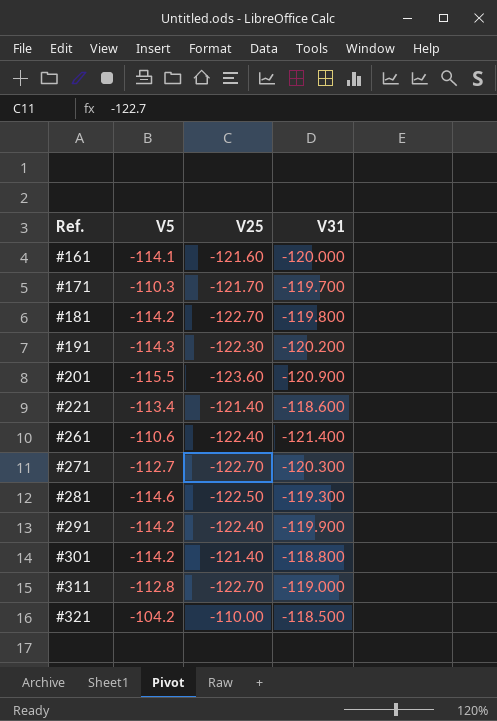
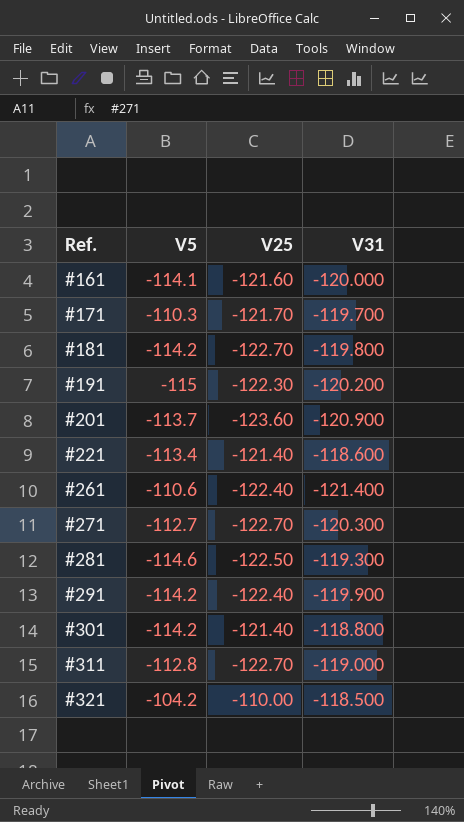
#191 | V5: -114.3 -> -115
#201 | V5: -115.5 -> -113.7

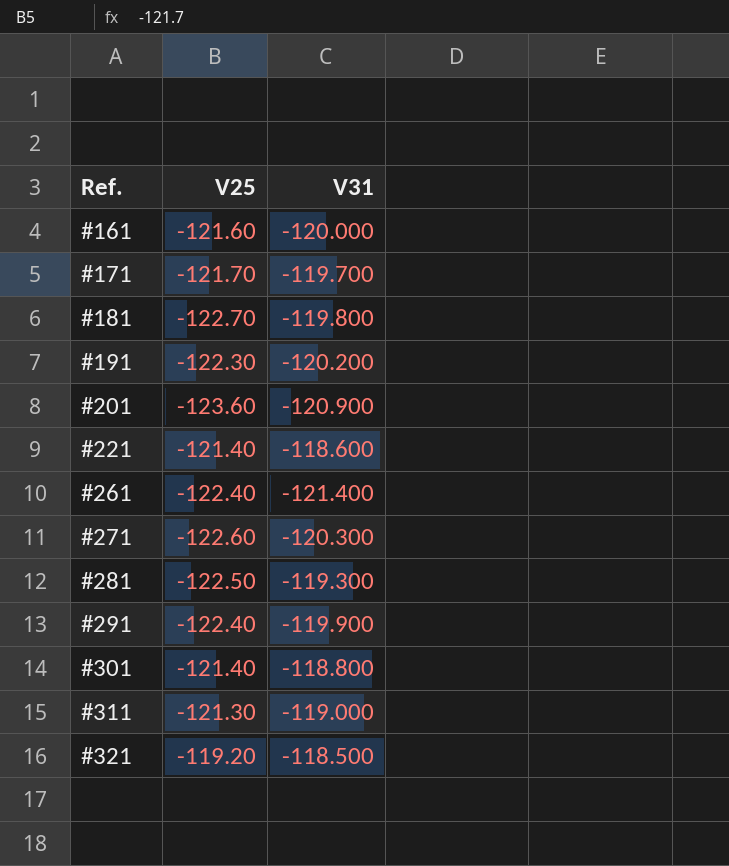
column V5 | position: 2 -> none
#271 | V25: -122.70 -> -122.60
#311 | V25: -122.70 -> -121.30
#321 | V25: -110.00 -> -119.20

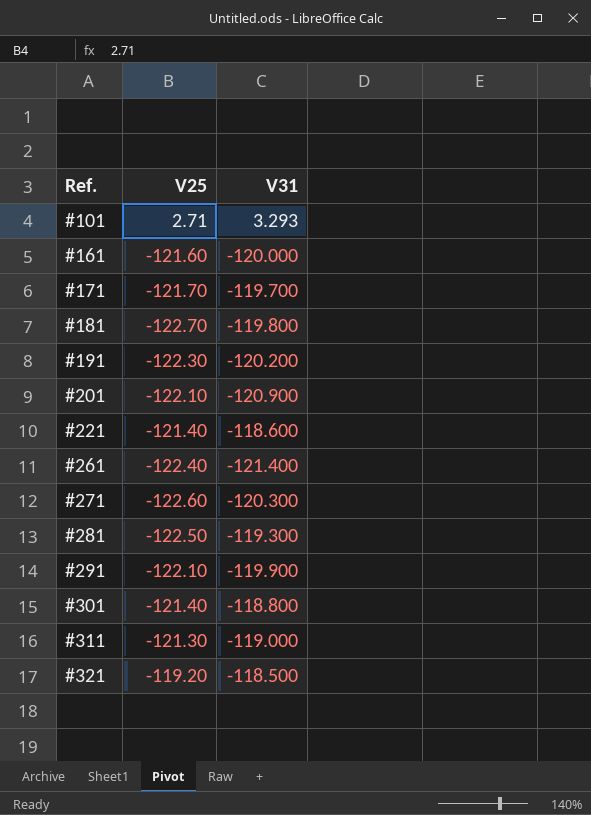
row #101: none -> 2.71 | 3.293
#201 | V25: -123.60 -> -122.10
#291 | V25: -122.40 -> -122.10

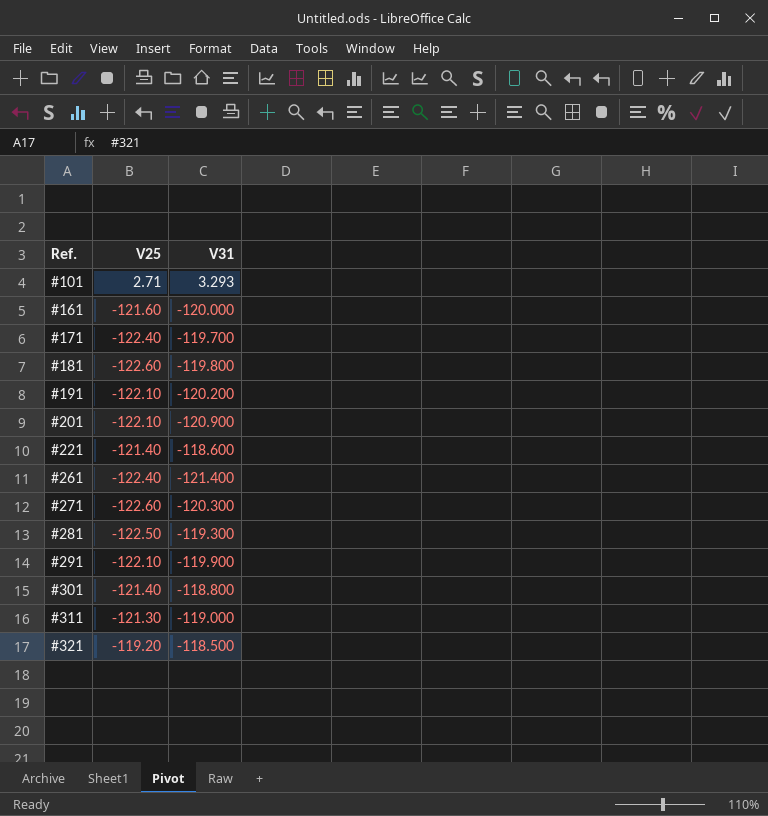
#171 | V25: -121.70 -> -122.40
#181 | V25: -122.70 -> -122.60
#191 | V25: -122.30 -> -122.10

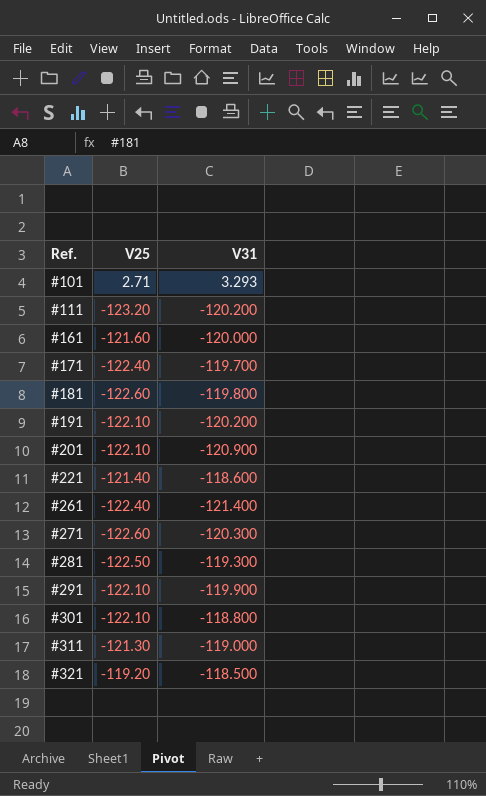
row #111: none -> -123.20 | -120.200
#301 | V25: -121.40 -> -122.10

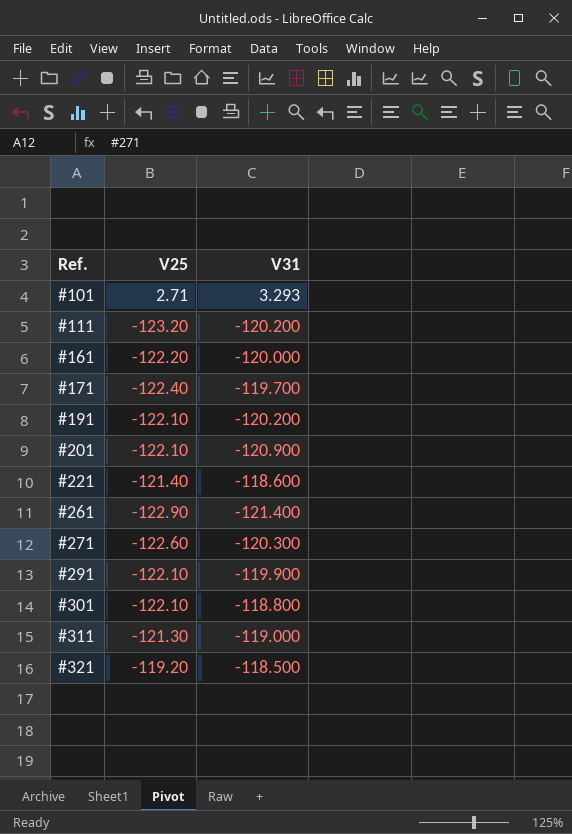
row #181: -122.60 | -119.800 -> none
row #281: -122.50 | -119.300 -> none
#161 | V25: -121.60 -> -122.20
#261 | V25: -122.40 -> -122.90

